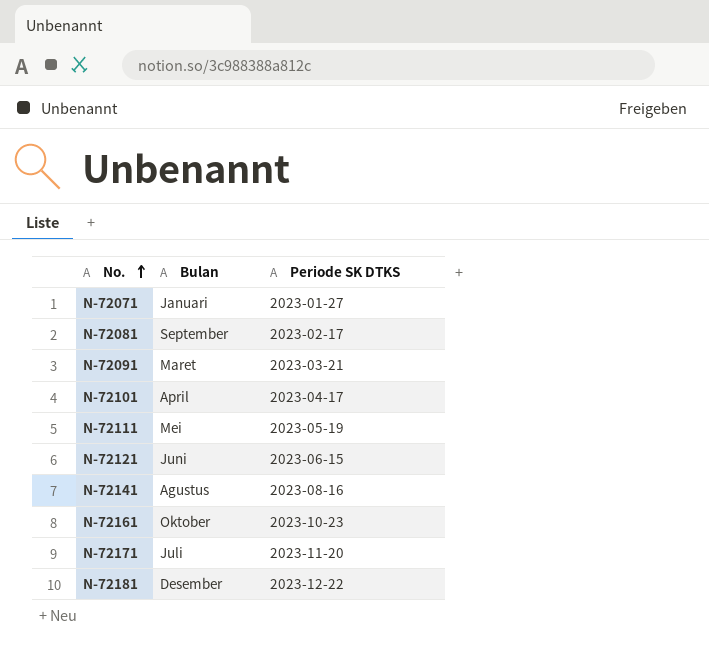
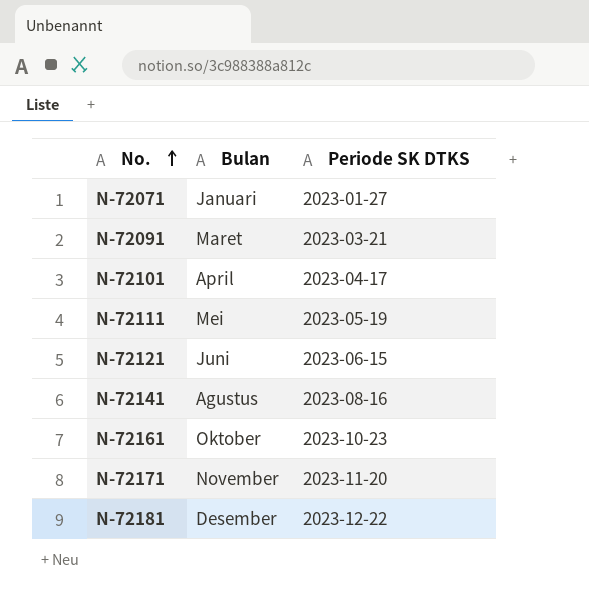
row N-72081: September | 2023-02-17 -> none
N-72171 | Bulan: Juli -> November

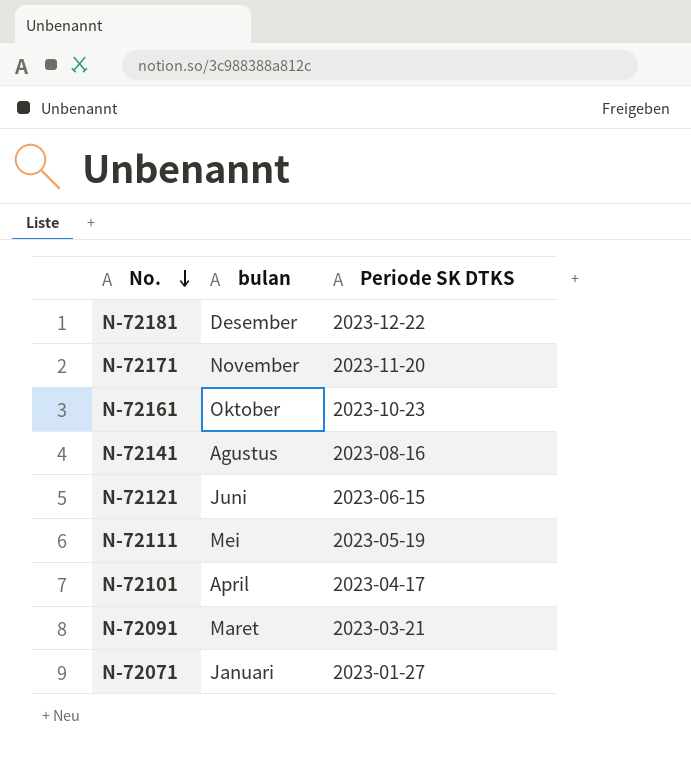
row order: No. ascending -> No. descending
column name: Bulan -> bulan

